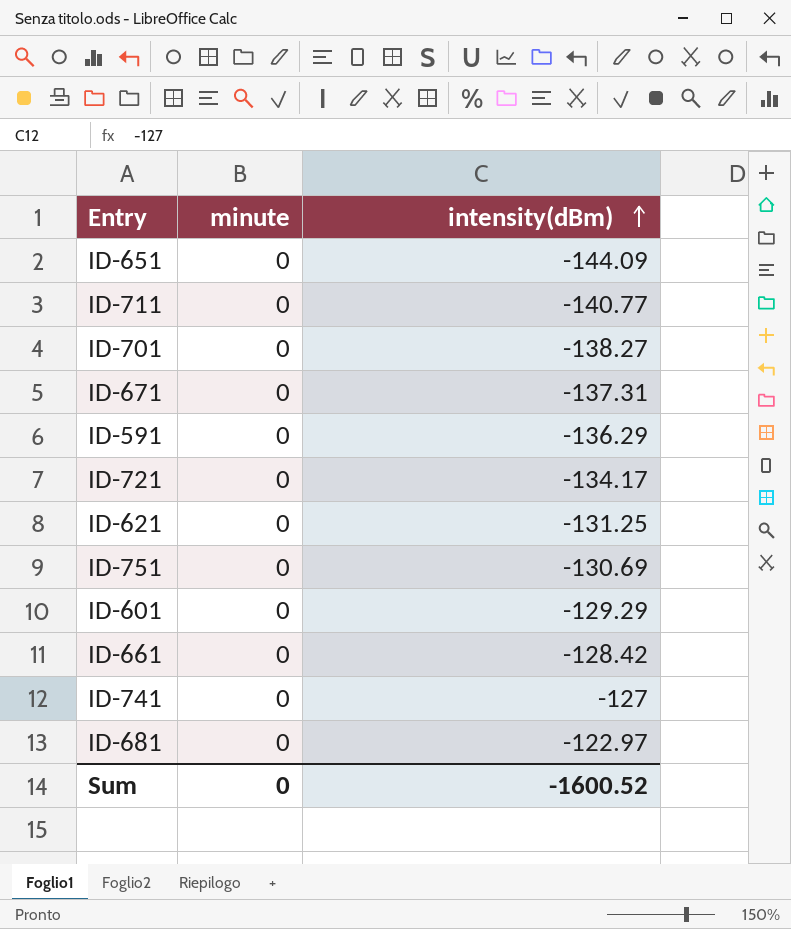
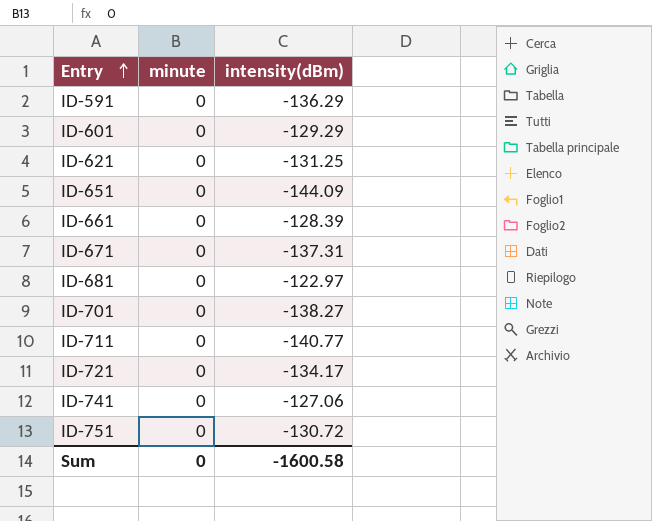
row order: intensity(dBm) ascending -> Entry ascending
ID-661 | intensity(dBm): -128.42 -> -128.39
ID-741 | intensity(dBm): -127 -> -127.06
ID-751 | intensity(dBm): -130.69 -> -130.72
Sum | intensity(dBm): -1600.52 -> -1600.58

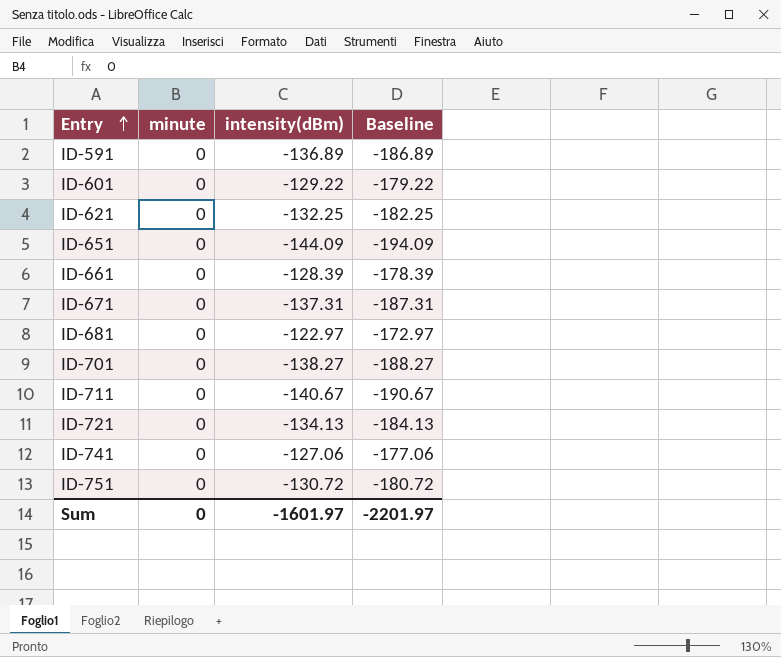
column Baseline | formula: none -> [intensity(dBm)] - 50
ID-591 | intensity(dBm): -136.29 -> -136.89
ID-601 | intensity(dBm): -129.29 -> -129.22
ID-621 | intensity(dBm): -131.25 -> -132.25
ID-711 | intensity(dBm): -140.77 -> -140.67
ID-721 | intensity(dBm): -134.17 -> -134.13
Sum | intensity(dBm): -1600.58 -> -1601.97

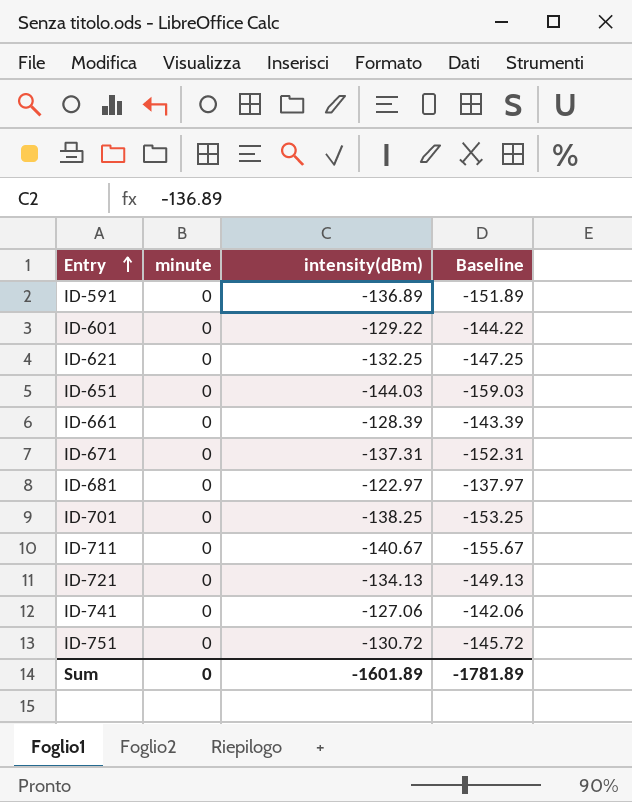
column Baseline | formula: [intensity(dBm)] - 50 -> [intensity(dBm)] - 15
ID-651 | intensity(dBm): -144.09 -> -144.03
ID-701 | intensity(dBm): -138.27 -> -138.25
Sum | intensity(dBm): -1601.97 -> -1601.89
Sum | Baseline: -2201.97 -> -1781.89

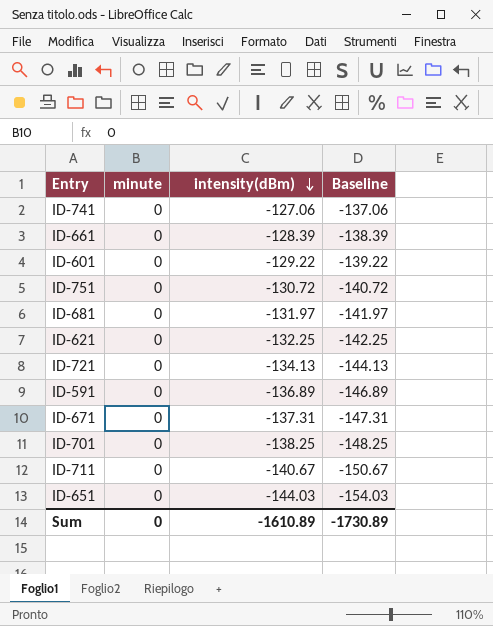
row order: Entry ascending -> intensity(dBm) descending
column Baseline | formula: [intensity(dBm)] - 15 -> [intensity(dBm)] - 10
ID-681 | intensity(dBm): -122.97 -> -131.97
Sum | intensity(dBm): -1601.89 -> -1610.89
Sum | Baseline: -1781.89 -> -1730.89

